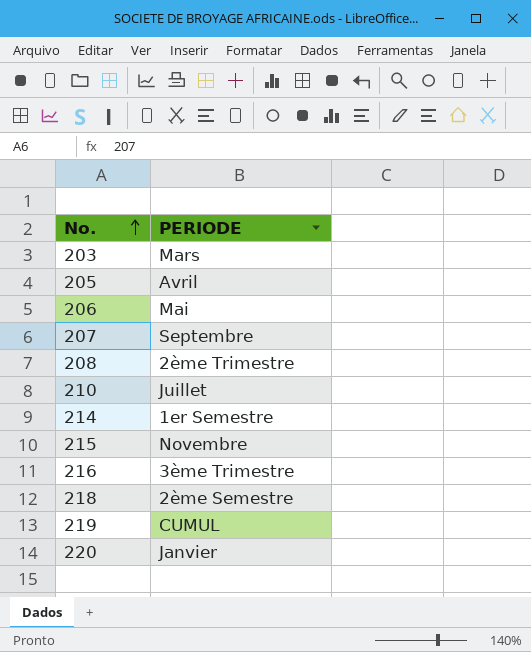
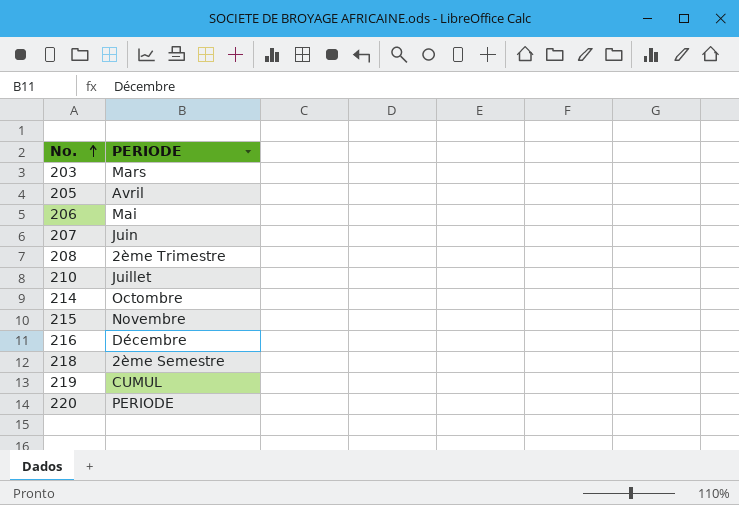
207 | PERIODE: Septembre -> Juin
214 | PERIODE: 1er Semestre -> Octombre
216 | PERIODE: 3ème Trimestre -> Décembre
220 | PERIODE: Janvier -> PERIODE

